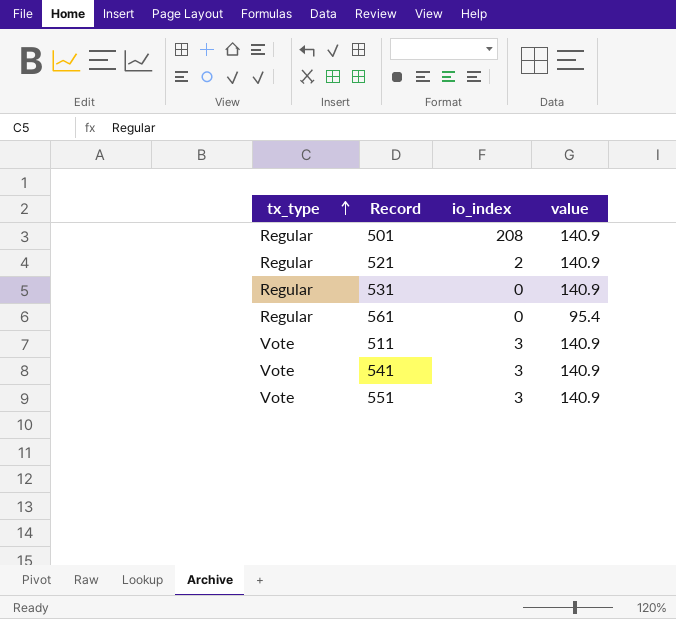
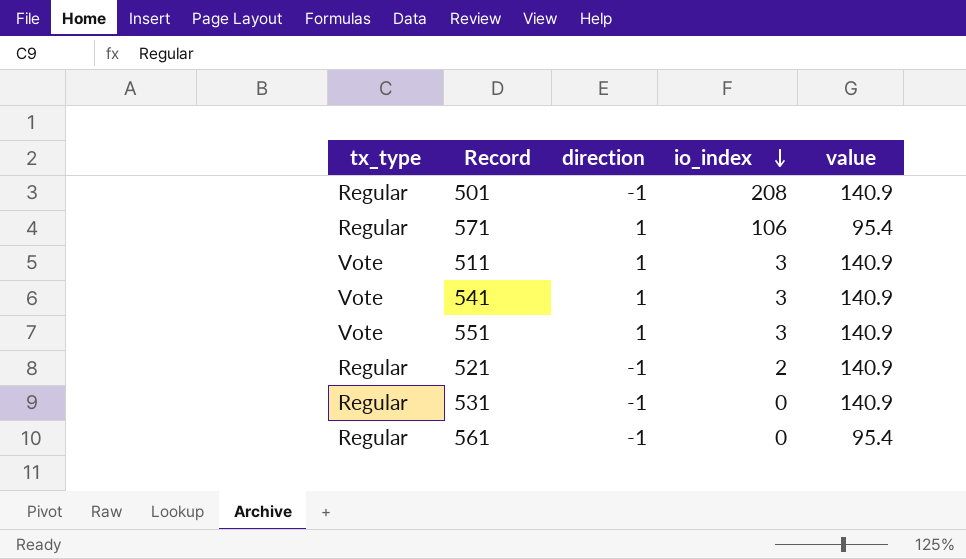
row order: tx_type ascending -> io_index descending
column direction | position: none -> 3
row 571: none -> Regular | 1 | 106 | 95.4

